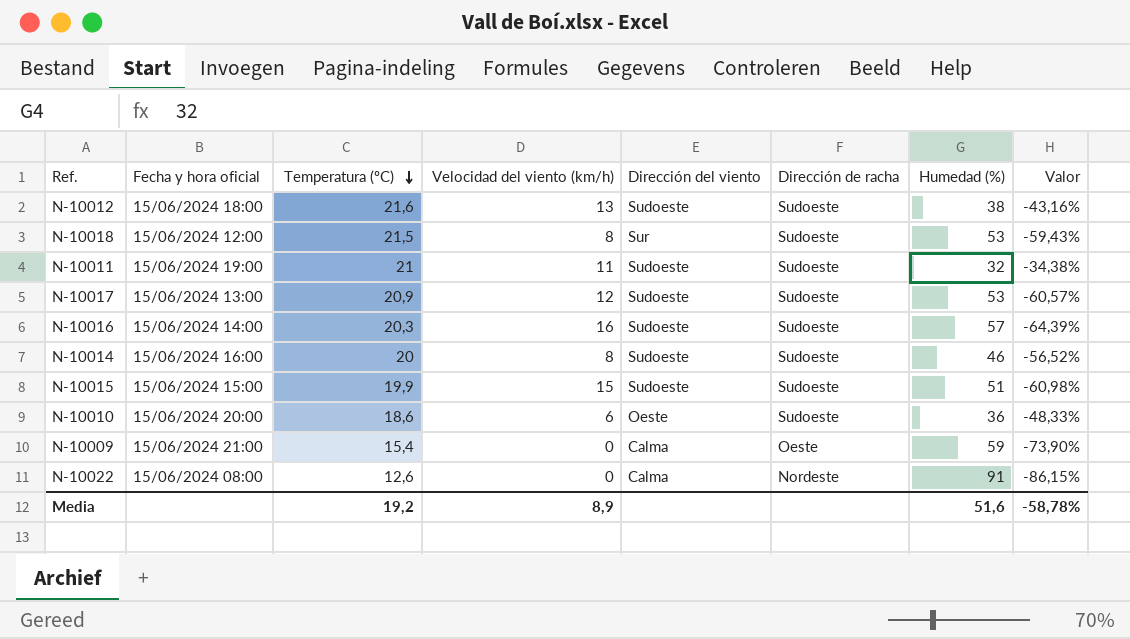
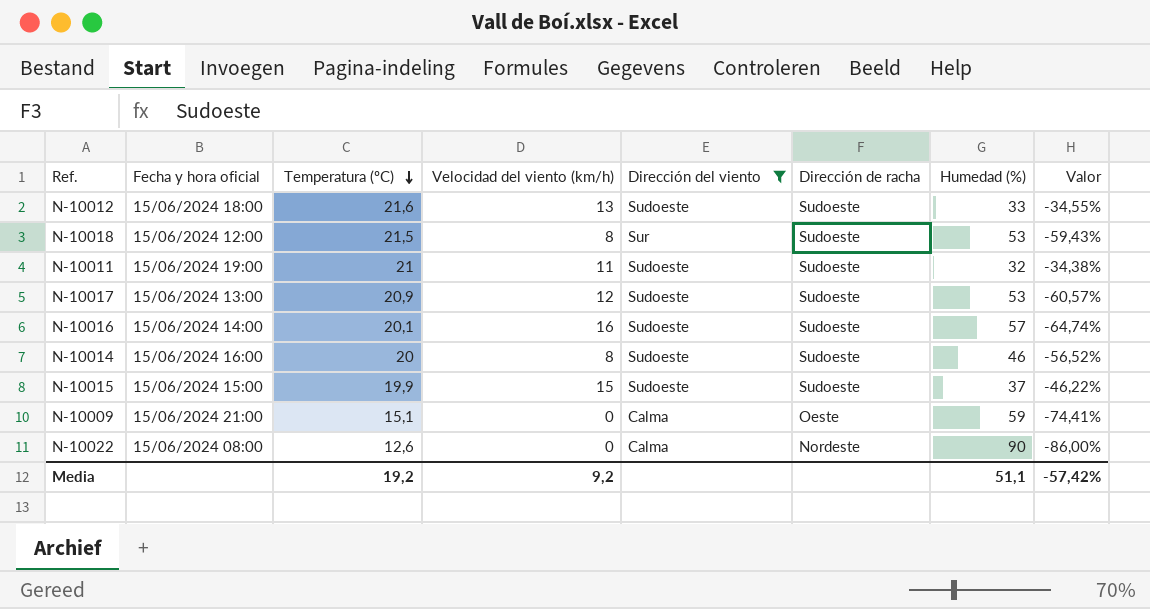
filter: none -> Dirección del viento != Oeste
N-10012 | Humedad (%): 38 -> 33
N-10012 | Valor: -43,16% -> -34,55%
N-10016 | Temperatura (ºC): 20,3 -> 20,1
N-10016 | Valor: -64,39% -> -64,74%
N-10015 | Humedad (%): 51 -> 37
N-10015 | Valor: -60,98% -> -46,22%
N-10009 | Temperatura (ºC): 15,4 -> 15,1
N-10009 | Valor: -73,90% -> -74,41%
N-10022 | Humedad (%): 91 -> 90
N-10022 | Valor: -86,15% -> -86,00%
Media | Velocidad del viento (km/h): 8,9 -> 9,2
Media | Humedad (%): 51,6 -> 51,1
Media | Valor: -58,78% -> -57,42%

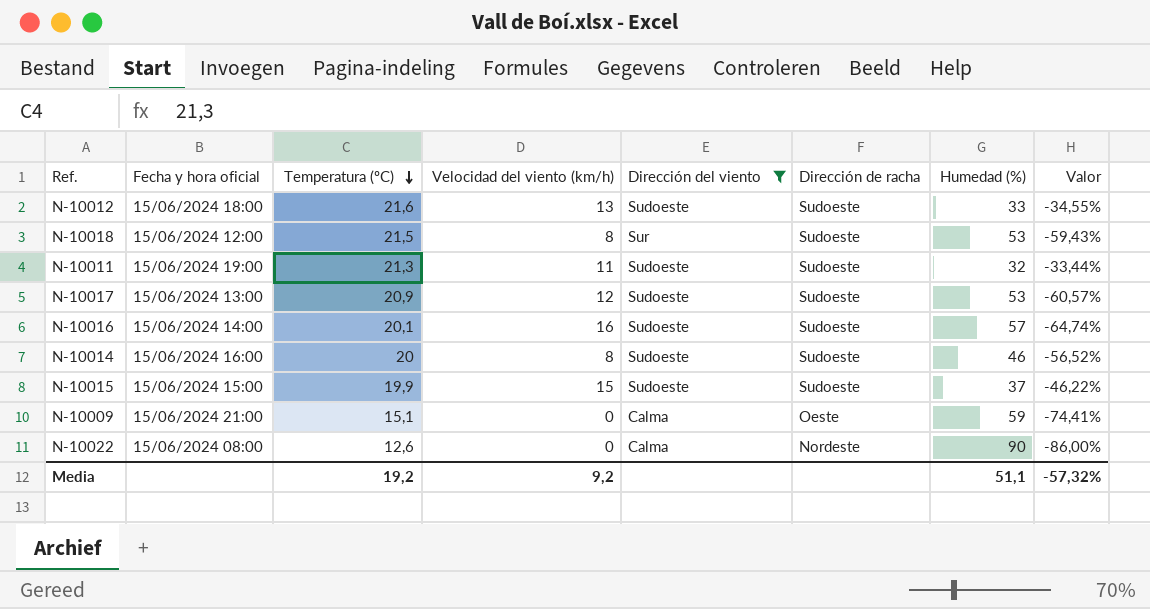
N-10011 | Temperatura (ºC): 21 -> 21,3
N-10011 | Valor: -34,38% -> -33,44%
Media | Valor: -57,42% -> -57,32%

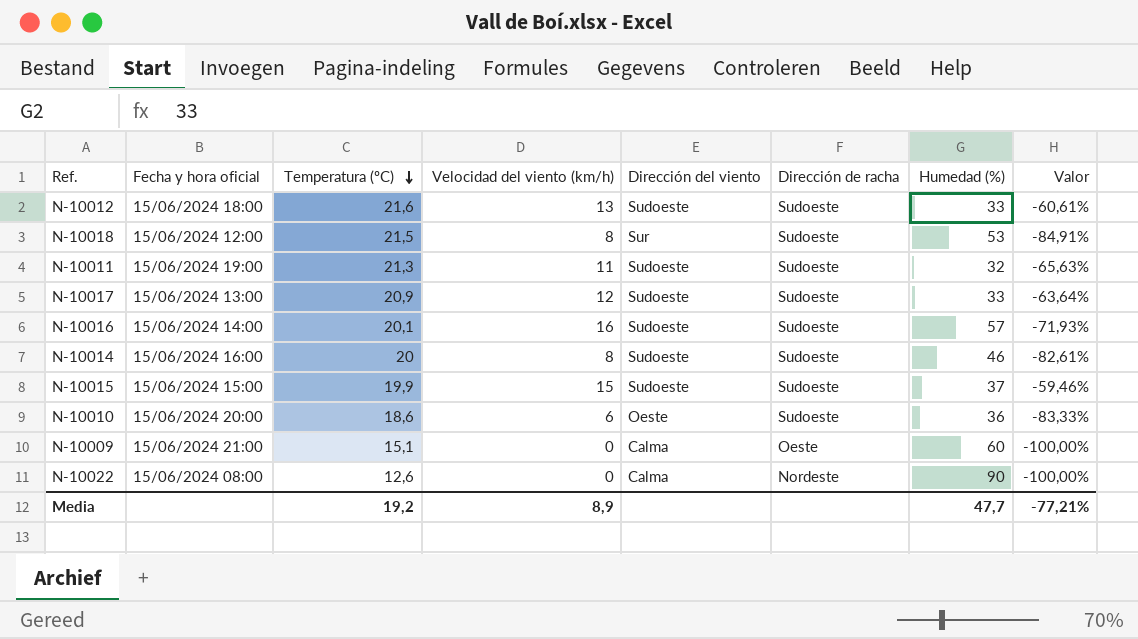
filter: Dirección del viento != Oeste -> none
column Valor | formula: ([Temperatura (ºC)] - [Humedad (%)]) / [Humedad (%)] -> ([Velocidad del viento (km/h)] - [Humedad (%)]) / [Humedad (%)]
N-10017 | Humedad (%): 53 -> 33
N-10009 | Humedad (%): 59 -> 60
Media | Velocidad del viento (km/h): 9,2 -> 8,9
Media | Humedad (%): 51,1 -> 47,7
Media | Valor: -57,32% -> -77,21%

